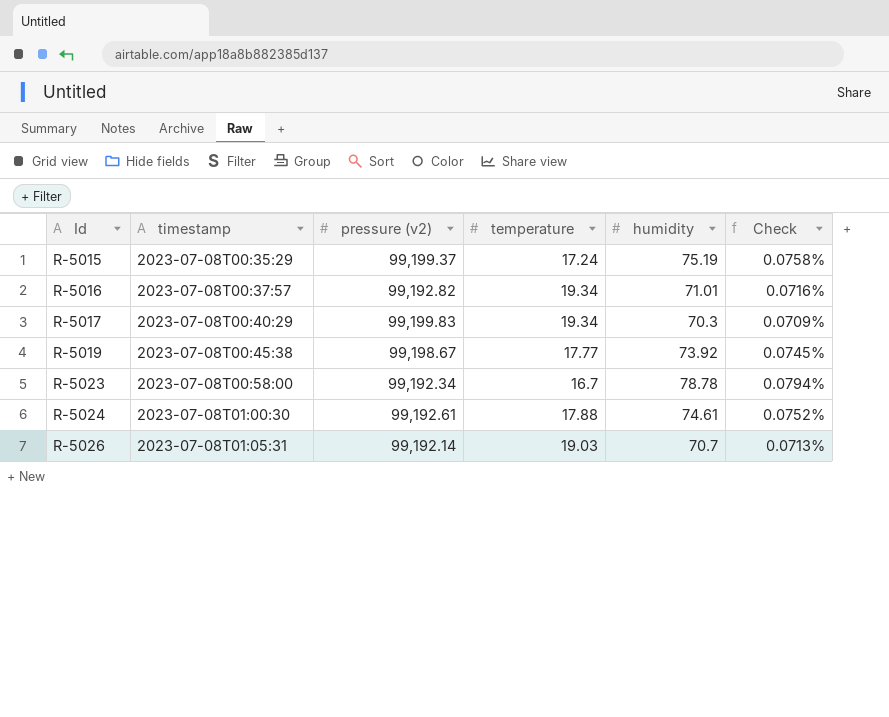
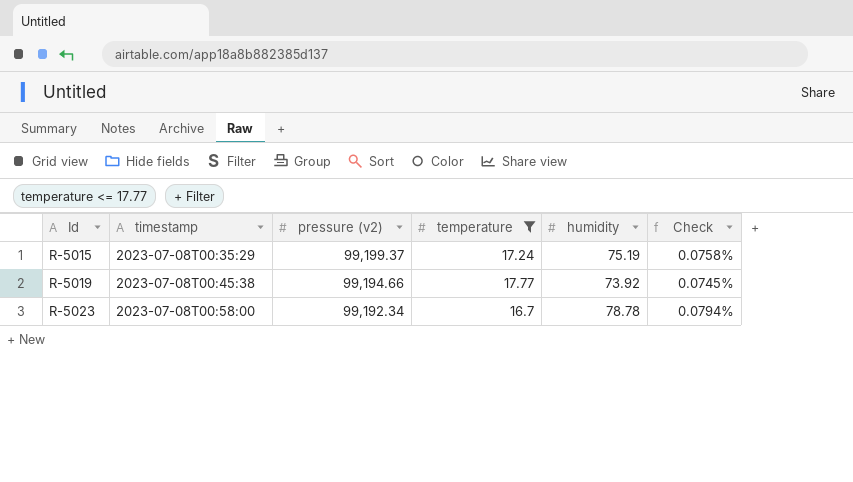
filter: none -> temperature <= 17.77
R-5019 | pressure (v2): 99,198.67 -> 99,194.66

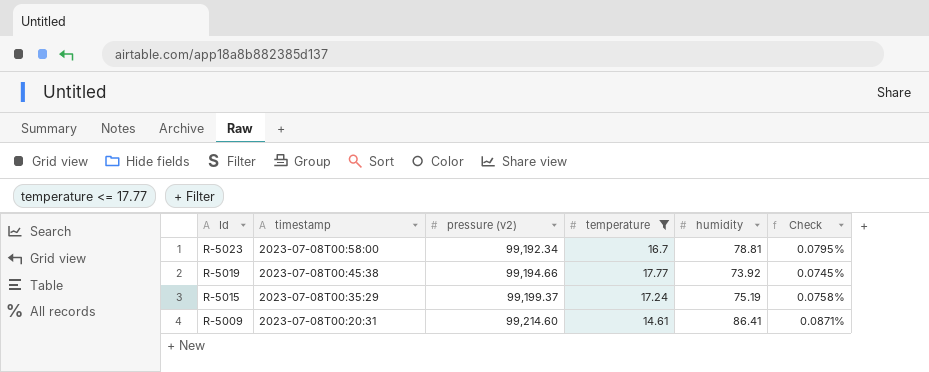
row order: Id ascending -> Id descending
R-5023 | humidity: 78.78 -> 78.81
R-5023 | Check: 0.0794% -> 0.0795%
row R-5009: none -> 2023-07-08T00:20:31 | 99,214.60 | 14.61 | 86.41 | 0.0871%

